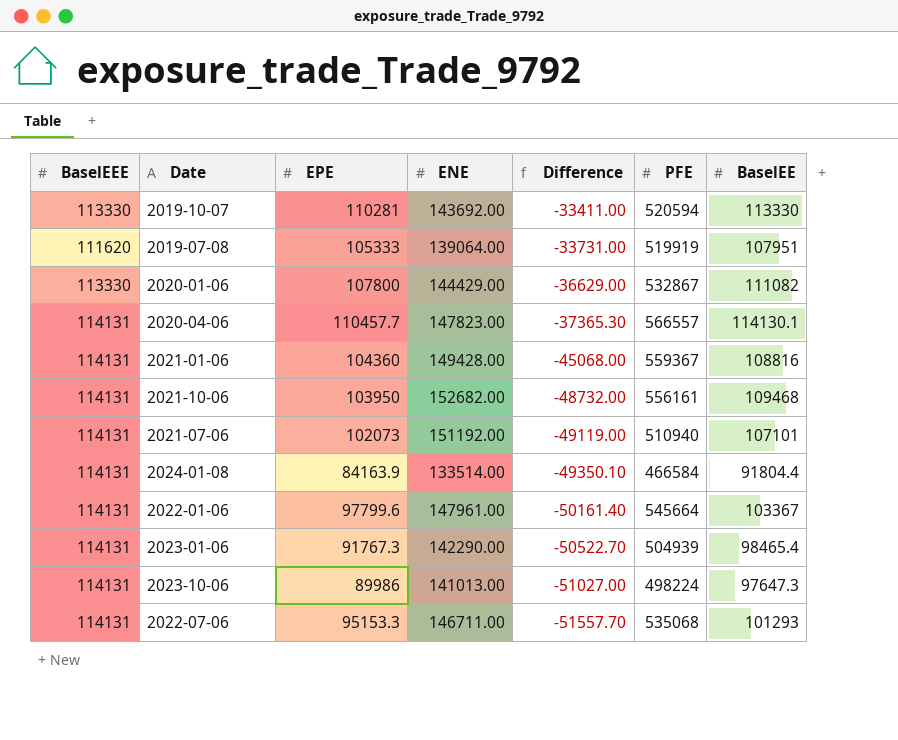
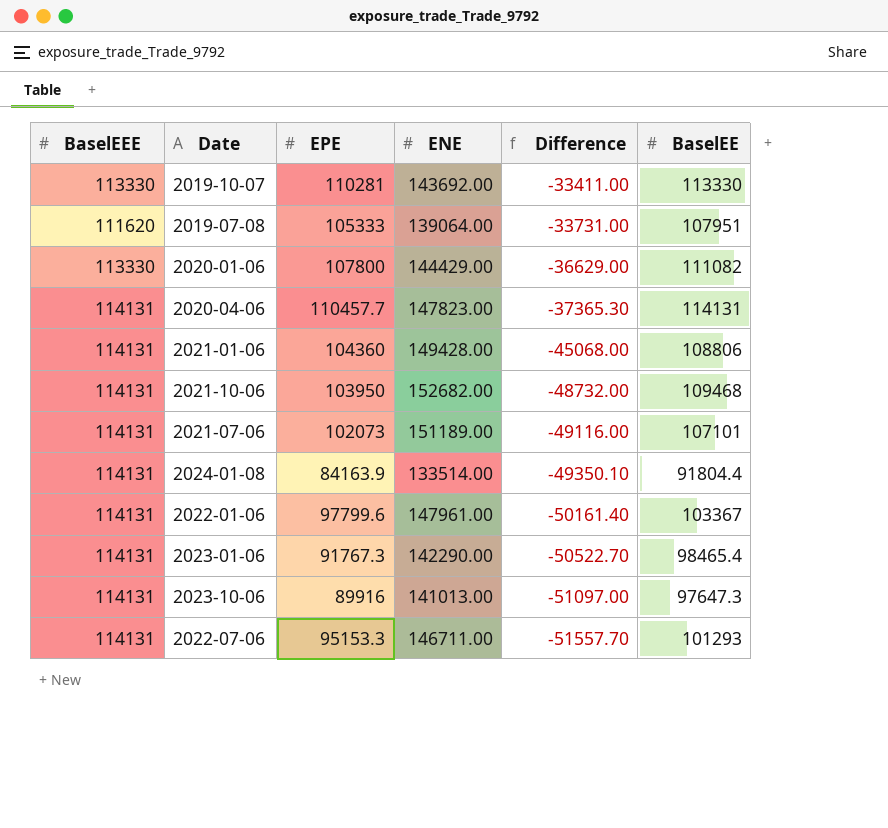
column PFE | position: 6 -> none
2020-04-06 | BaselEE: 114130.1 -> 114131
2021-01-06 | BaselEE: 108816 -> 108806
2021-07-06 | ENE: 151192.00 -> 151189.00
2021-07-06 | Difference: -49119.00 -> -49116.00
2023-10-06 | EPE: 89986 -> 89916
2023-10-06 | Difference: -51027.00 -> -51097.00

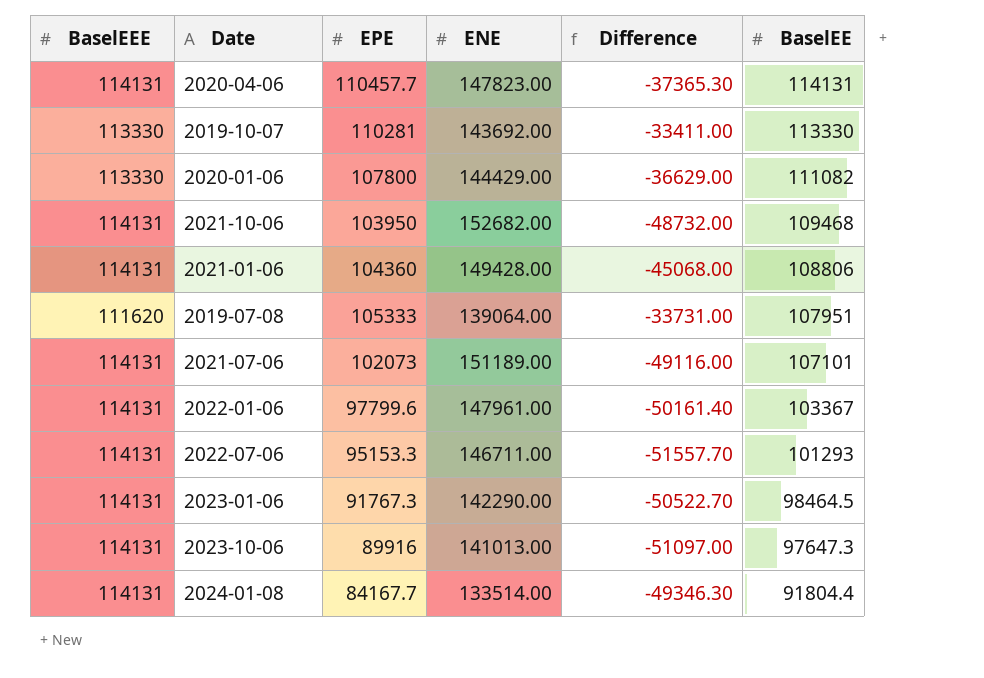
row order: Difference descending -> BaselEE descending
2023-01-06 | BaselEE: 98465.4 -> 98464.5
2024-01-08 | EPE: 84163.9 -> 84167.7
2024-01-08 | Difference: -49350.10 -> -49346.30

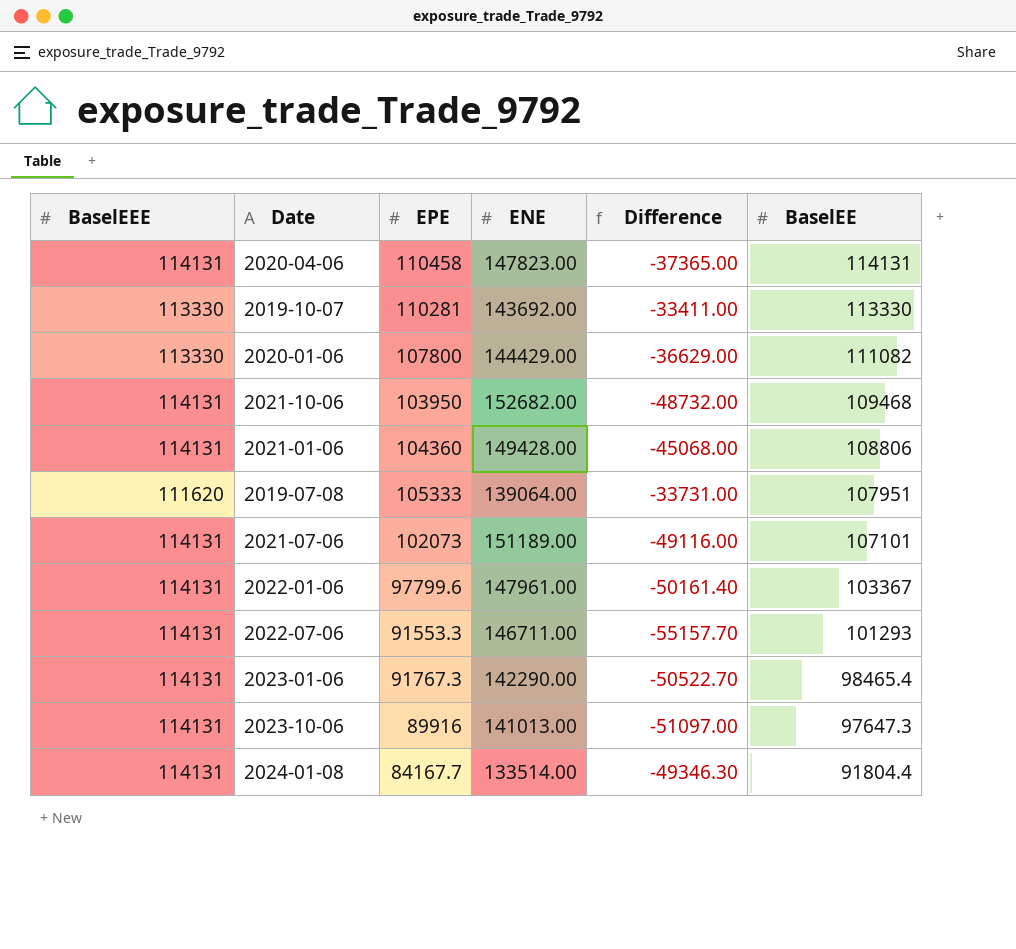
2020-04-06 | EPE: 110457.7 -> 110458
2020-04-06 | Difference: -37365.30 -> -37365.00
2022-07-06 | EPE: 95153.3 -> 91553.3
2022-07-06 | Difference: -51557.70 -> -55157.70
2023-01-06 | BaselEE: 98464.5 -> 98465.4

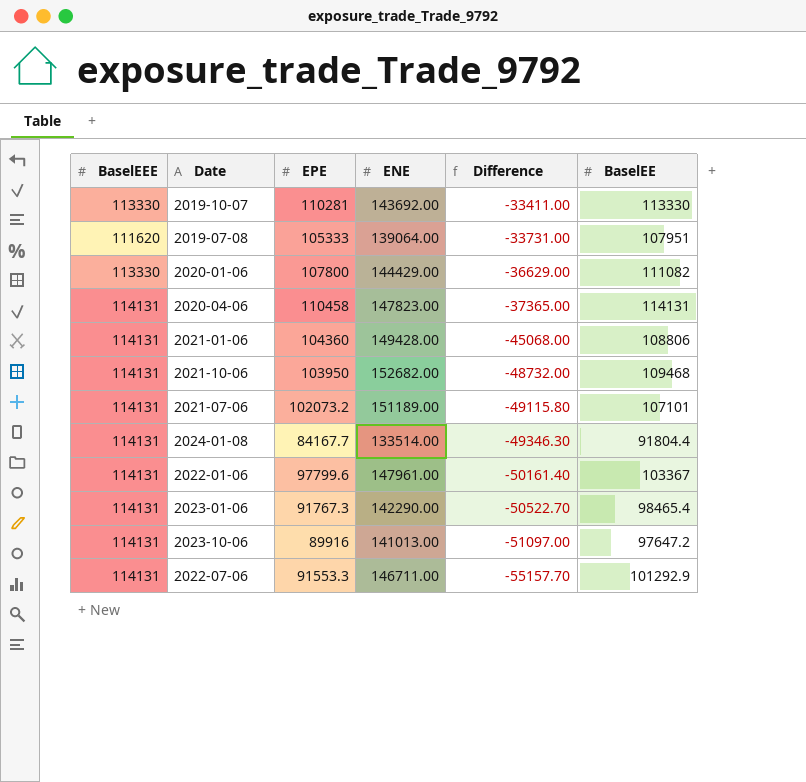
row order: BaselEE descending -> Difference descending
2021-07-06 | EPE: 102073 -> 102073.2
2021-07-06 | Difference: -49116.00 -> -49115.80
2023-10-06 | BaselEE: 97647.3 -> 97647.2
2022-07-06 | BaselEE: 101293 -> 101292.9

